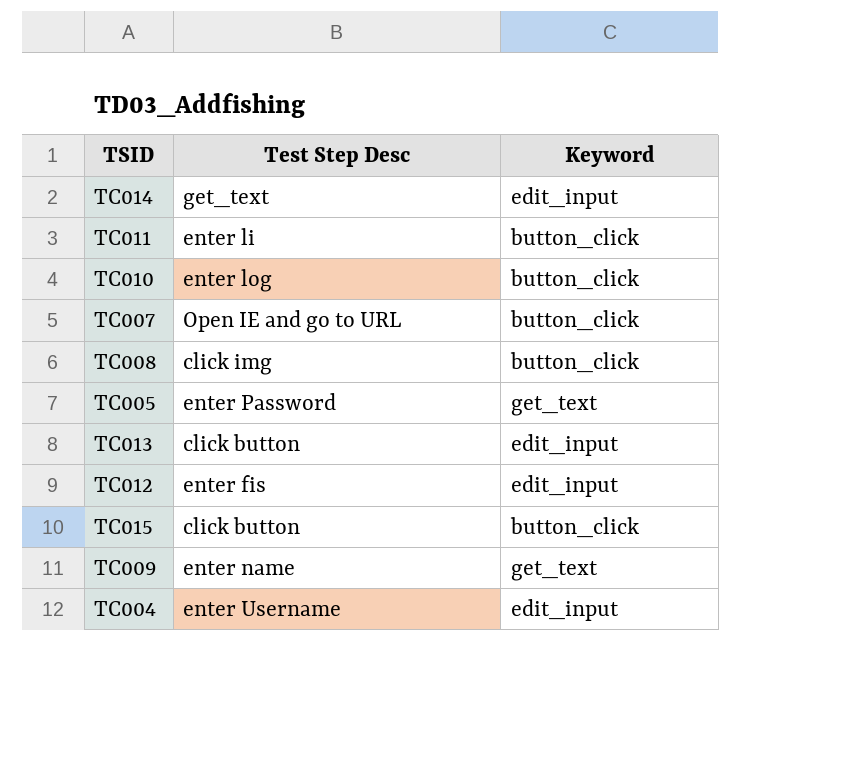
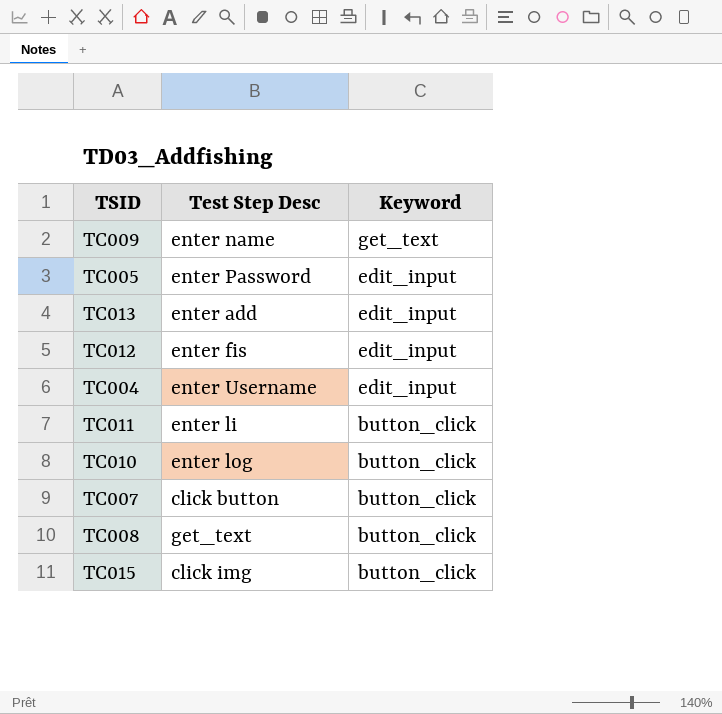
row order: none -> Keyword descending
row TC014: get_text | edit_input -> none
TC005 | Keyword: get_text -> edit_input
TC013 | Test Step Desc: click button -> enter add
TC007 | Test Step Desc: Open IE and go to URL -> click button
TC008 | Test Step Desc: click img -> get_text
TC015 | Test Step Desc: click button -> click img

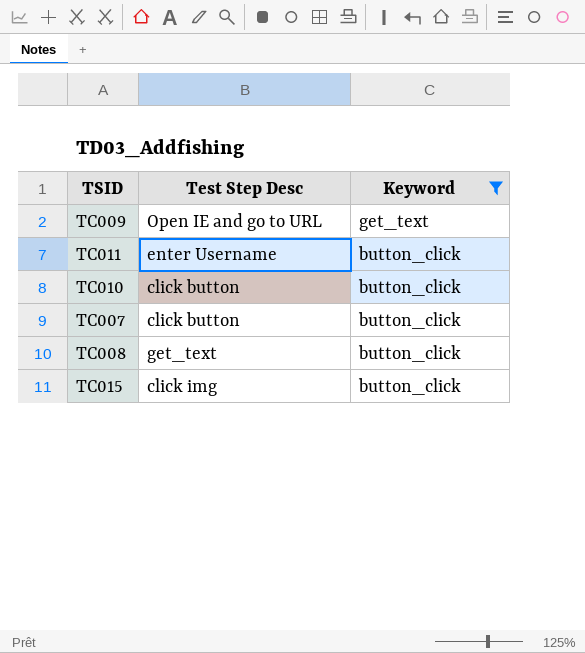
filter: none -> Keyword != edit_input
TC009 | Test Step Desc: enter name -> Open IE and go to URL
TC011 | Test Step Desc: enter li -> enter Username
TC010 | Test Step Desc: enter log -> click button

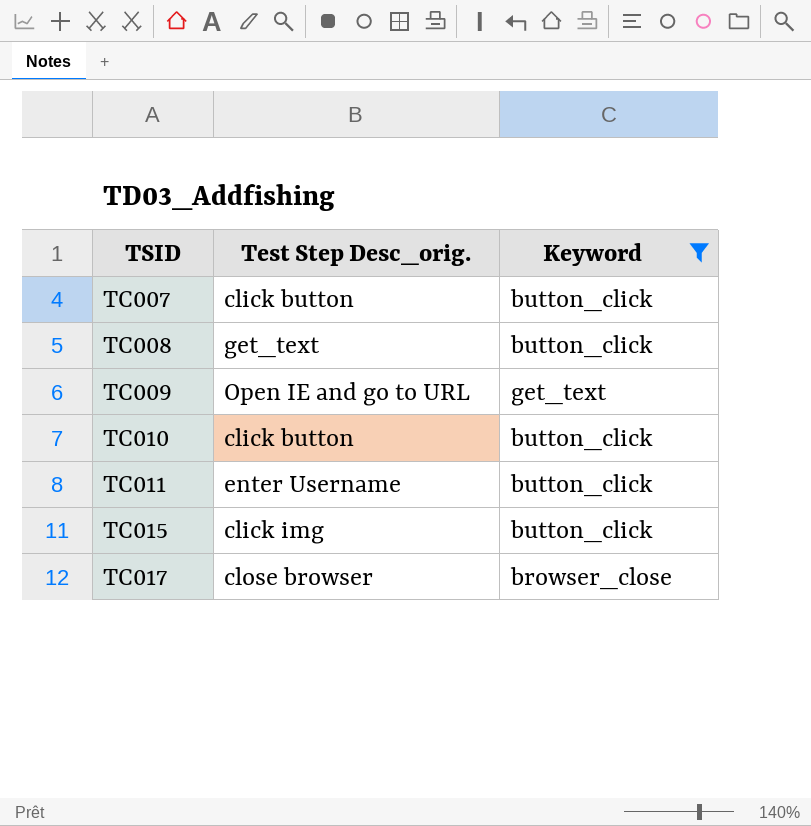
row order: Keyword descending -> TSID ascending
column name: Test Step Desc -> Test Step Desc_orig.
row TC017: none -> close browser | browser_close

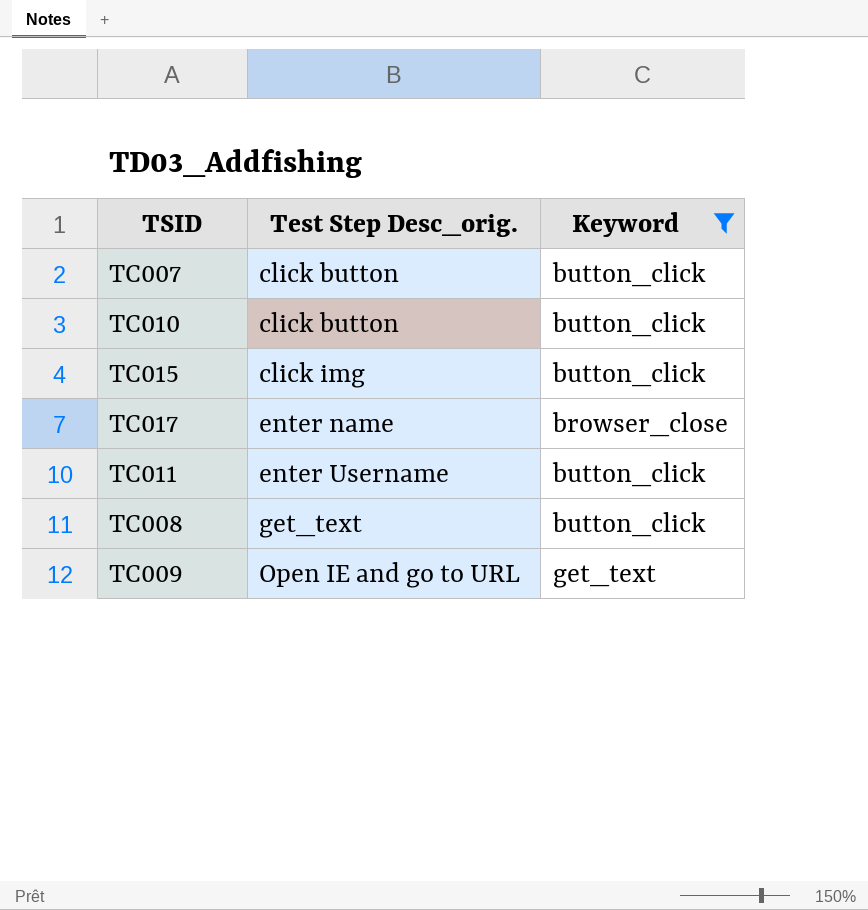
row order: TSID ascending -> Test Step Desc_orig. ascending
TC017 | Test Step Desc_orig.: close browser -> enter name

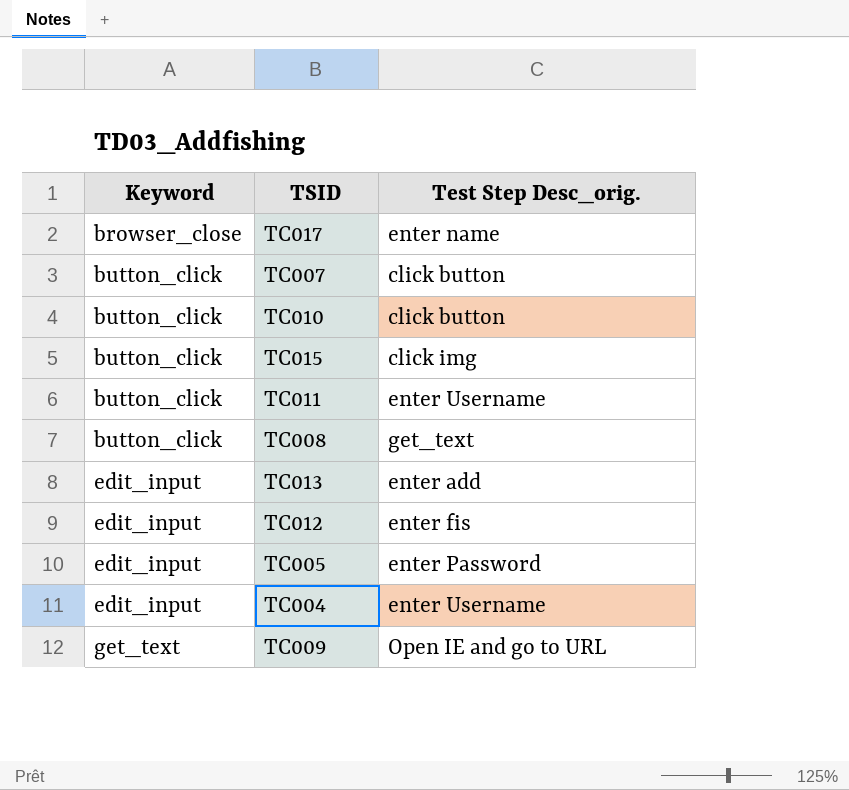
filter: Keyword != edit_input -> none
row order: Test Step Desc_orig. ascending -> Keyword ascending
column Keyword | position: 3 -> 1

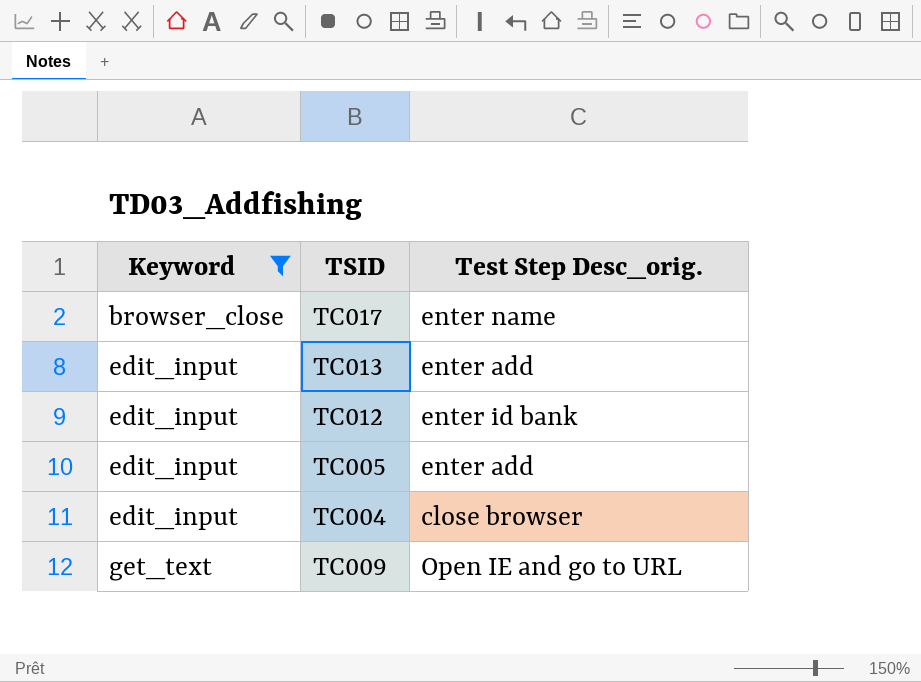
filter: none -> Keyword != button_click
TC012 | Test Step Desc_orig.: enter fis -> enter id bank
TC005 | Test Step Desc_orig.: enter Password -> enter add
TC004 | Test Step Desc_orig.: enter Username -> close browser

